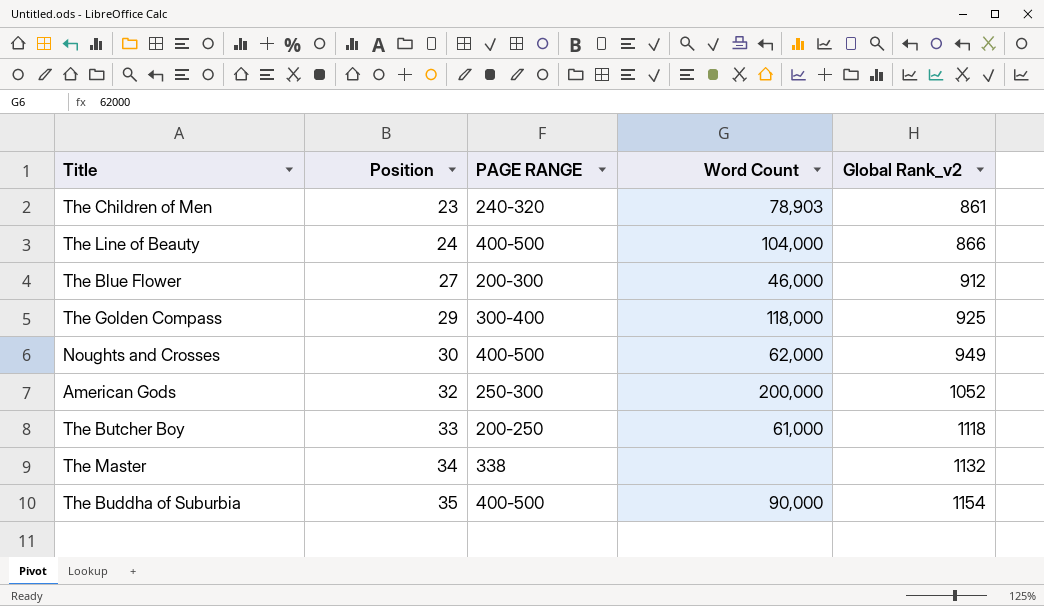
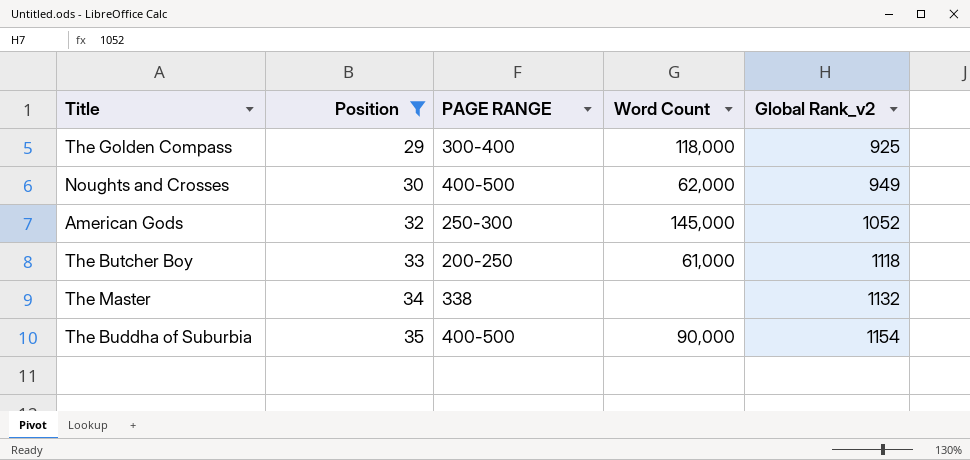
filter: none -> Position >= 29
American Gods | Word Count: 200,000 -> 145,000

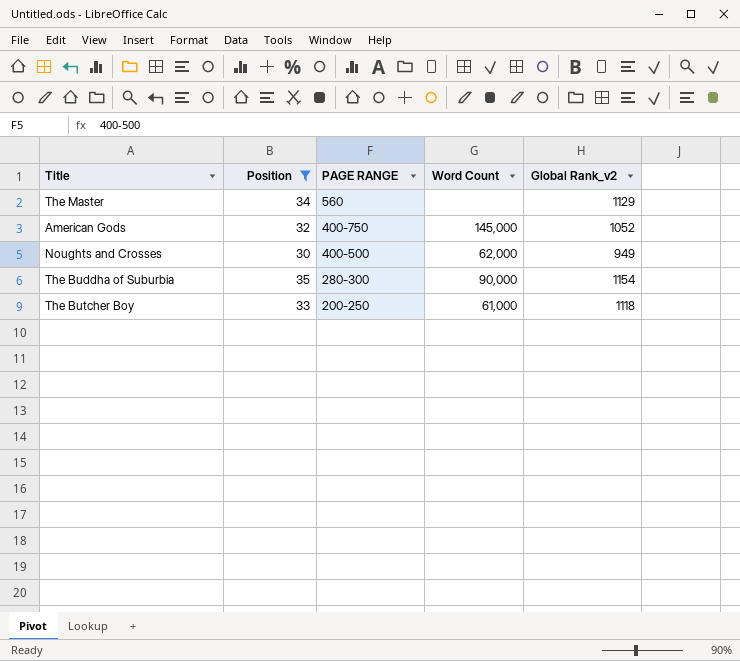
row order: Position ascending -> PAGE RANGE descending
row The Golden Compass: 29 | 300-400 | 118,000 | 925 -> none
The Master | PAGE RANGE: 338 -> 560
The Master | Global Rank_v2: 1132 -> 1129
American Gods | PAGE RANGE: 250-300 -> 400-750
The Buddha of Suburbia | PAGE RANGE: 400-500 -> 280-300

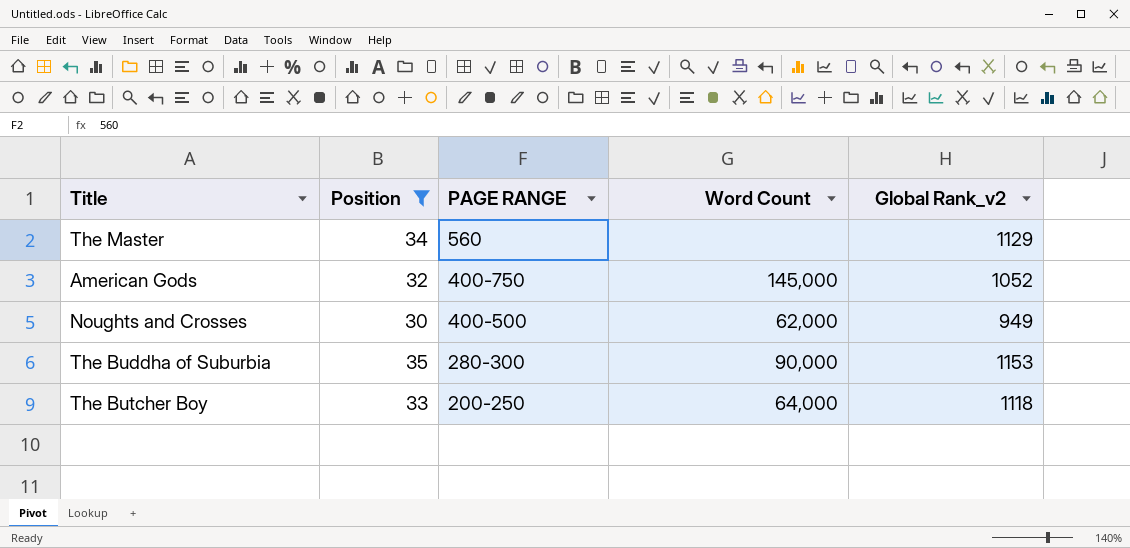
The Buddha of Suburbia | Global Rank_v2: 1154 -> 1153
The Butcher Boy | Word Count: 61,000 -> 64,000

